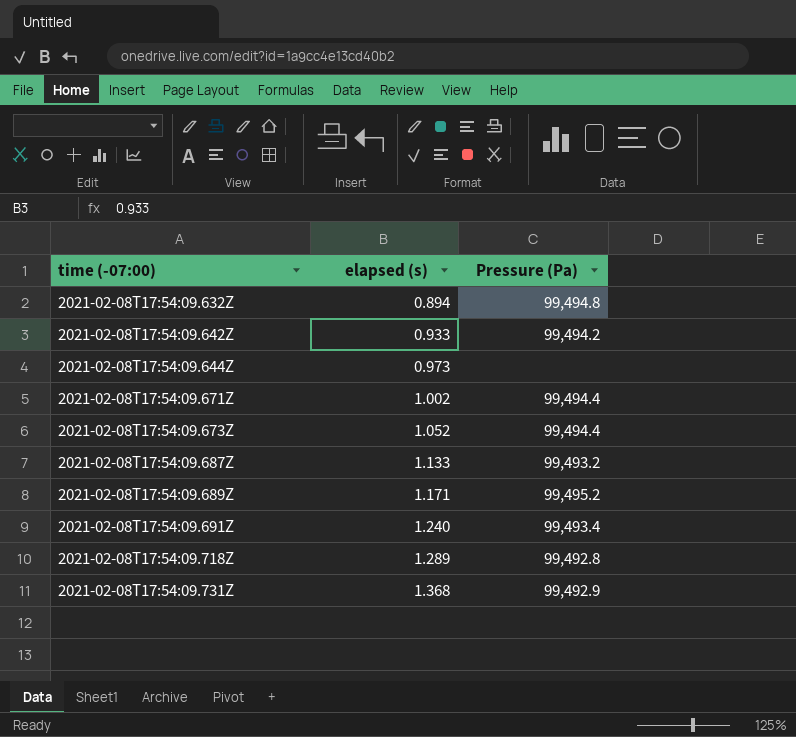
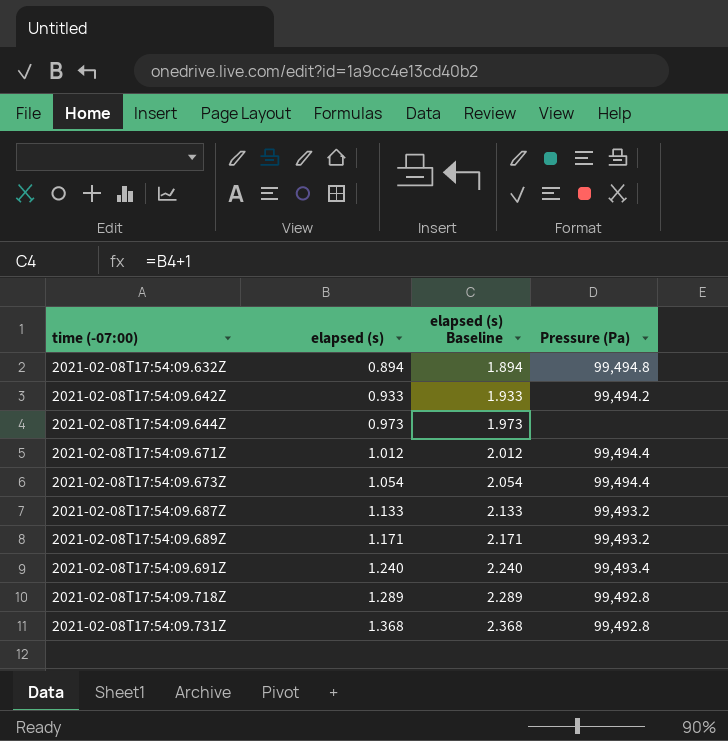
column elapsed (s) Baseline | formula: none -> [elapsed (s)] + 1
2021-02-08T17:54:09.671Z | elapsed (s): 1.002 -> 1.012
2021-02-08T17:54:09.673Z | elapsed (s): 1.052 -> 1.054
2021-02-08T17:54:09.689Z | Pressure (Pa): 99,495.2 -> 99,493.2
2021-02-08T17:54:09.731Z | Pressure (Pa): 99,492.9 -> 99,492.8

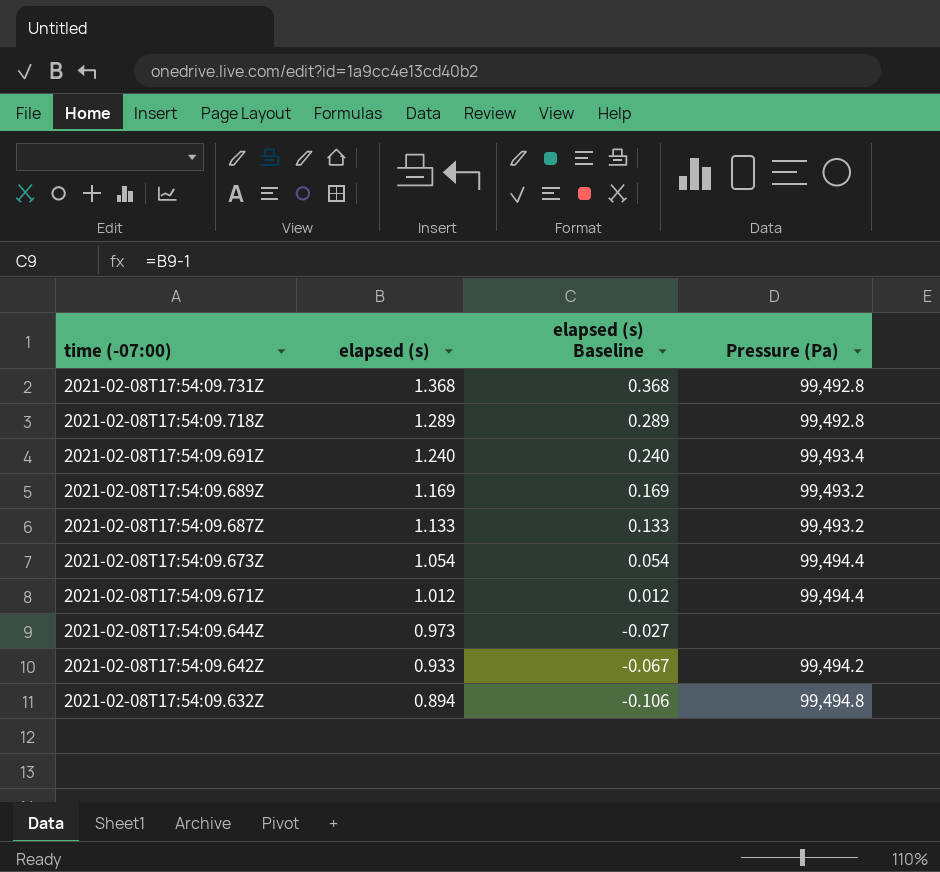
row order: time (-07:00) ascending -> time (-07:00) descending
column elapsed (s) Baseline | formula: [elapsed (s)] + 1 -> [elapsed (s)] - 1
2021-02-08T17:54:09.689Z | elapsed (s): 1.171 -> 1.169

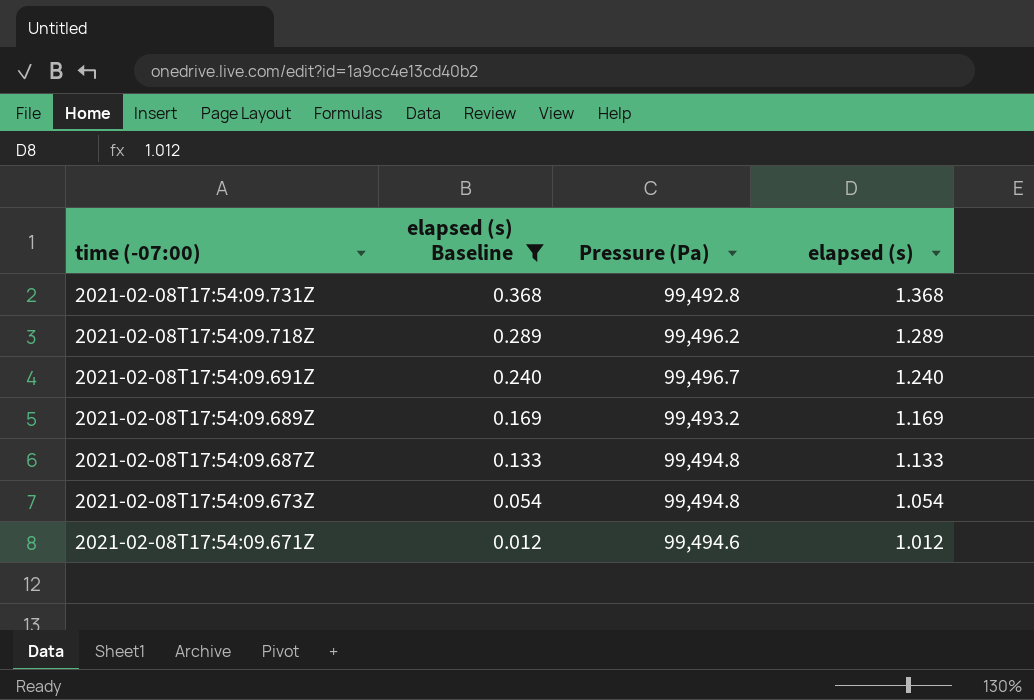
filter: none -> elapsed (s) Baseline >= 0.012
column elapsed (s) | position: 2 -> 4
2021-02-08T17:54:09.718Z | Pressure (Pa): 99,492.8 -> 99,496.2
2021-02-08T17:54:09.691Z | Pressure (Pa): 99,493.4 -> 99,496.7
2021-02-08T17:54:09.687Z | Pressure (Pa): 99,493.2 -> 99,494.8
2021-02-08T17:54:09.673Z | Pressure (Pa): 99,494.4 -> 99,494.8
2021-02-08T17:54:09.671Z | Pressure (Pa): 99,494.4 -> 99,494.6

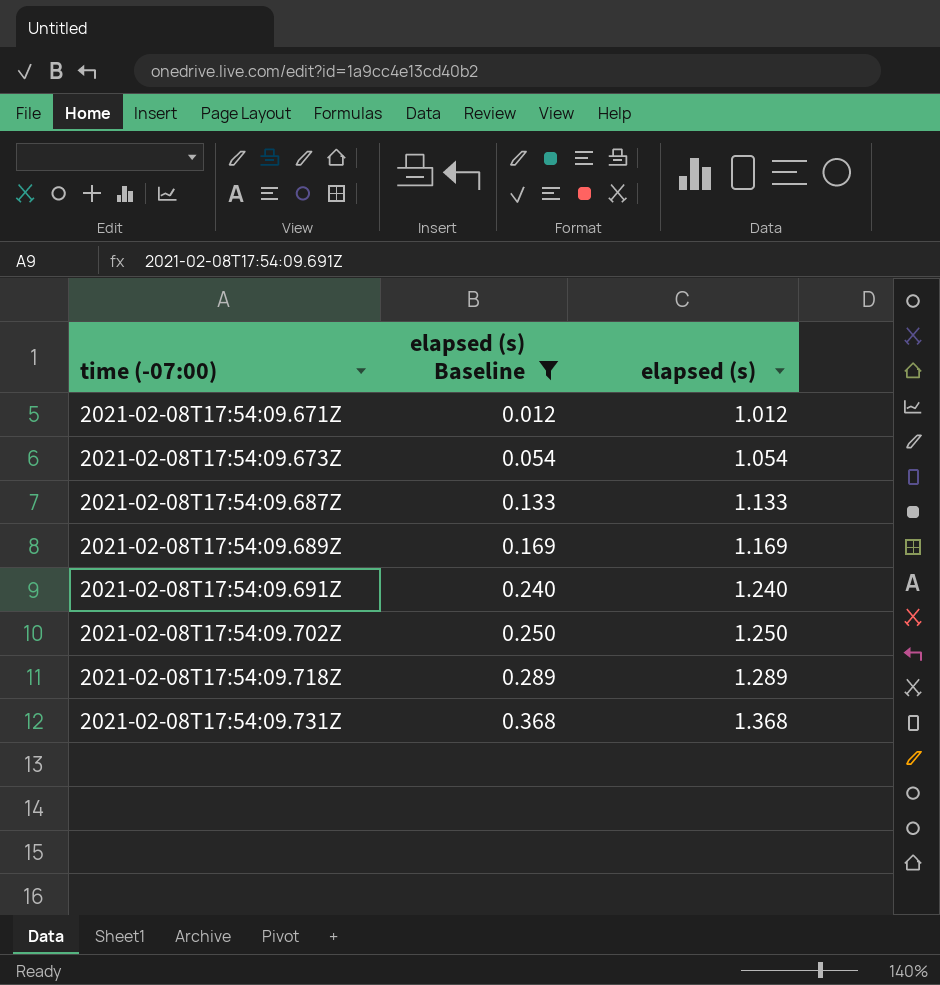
row order: time (-07:00) descending -> time (-07:00) ascending
column Pressure (Pa) | position: 3 -> none
row 2021-02-08T17:54:09.702Z: none -> 0.250 | 1.250

